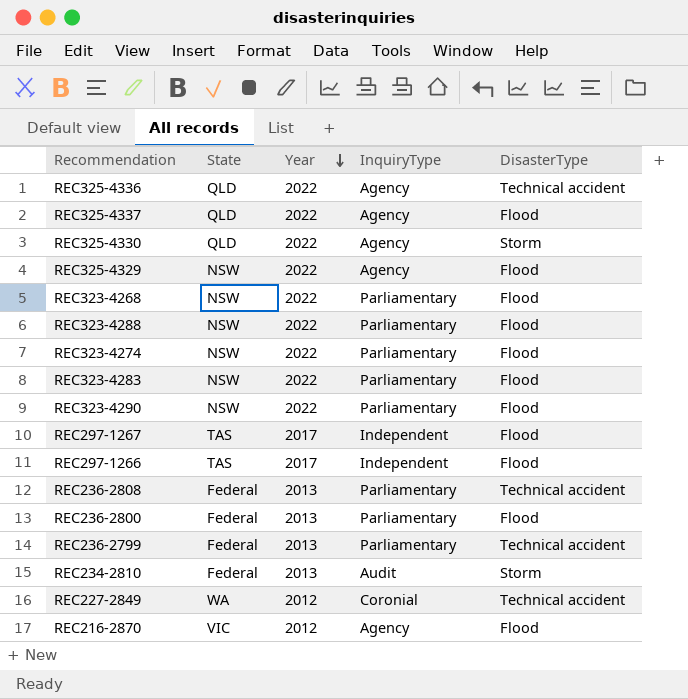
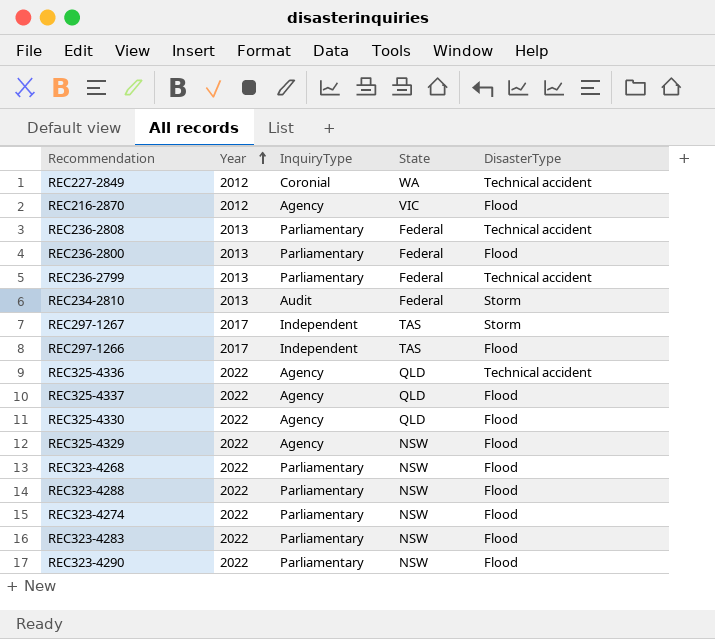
row order: Year descending -> Year ascending
column State | position: 2 -> 4
REC297-1267 | DisasterType: Flood -> Storm
REC325-4330 | DisasterType: Storm -> Flood

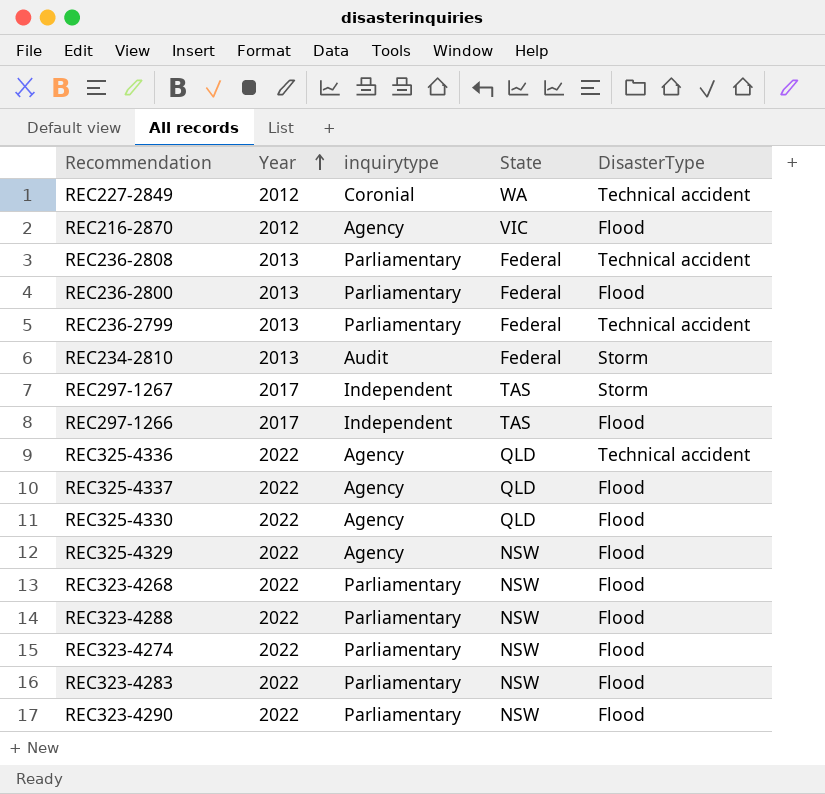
column name: InquiryType -> inquirytype

